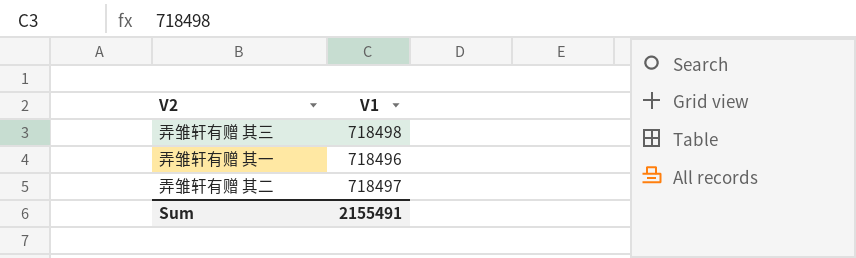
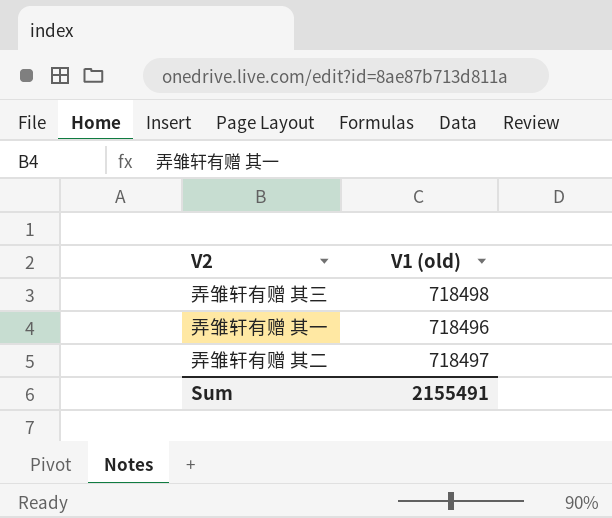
column name: V1 -> V1 (old)

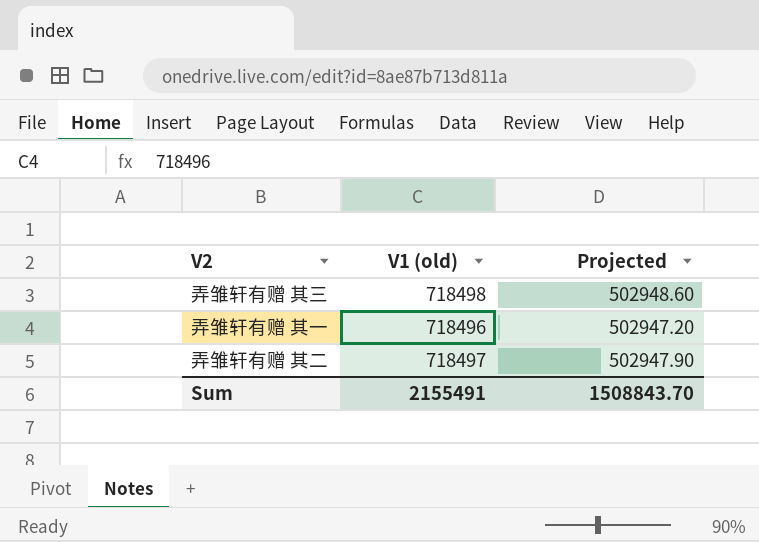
column Projected | formula: none -> [V1 (old)] * 0.7

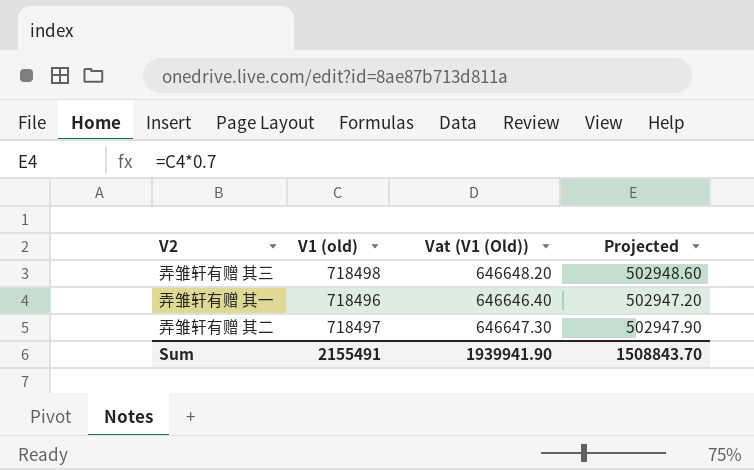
column Vat (V1 (Old)) | formula: none -> [V1 (old)] * 0.9

